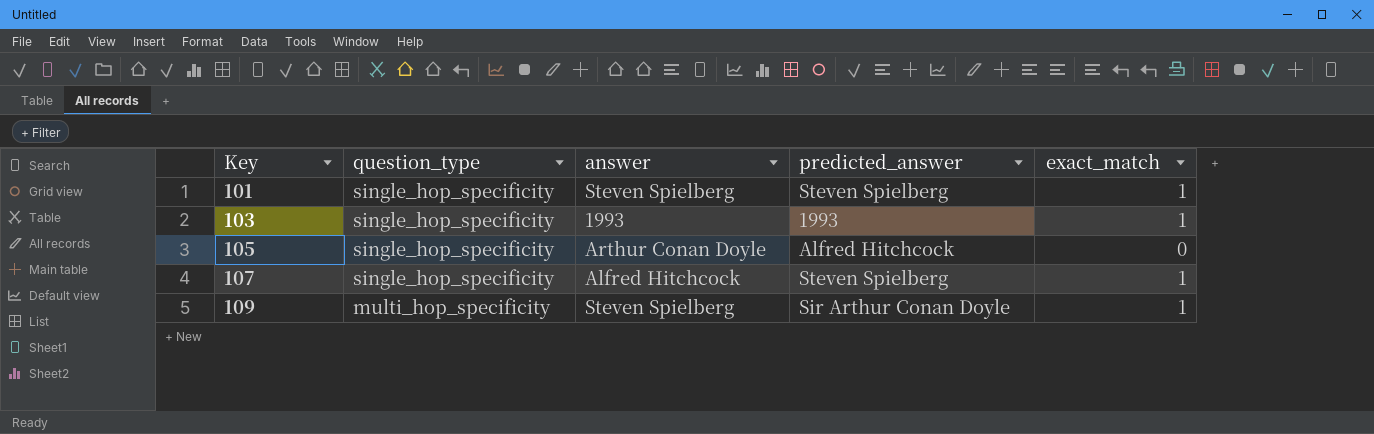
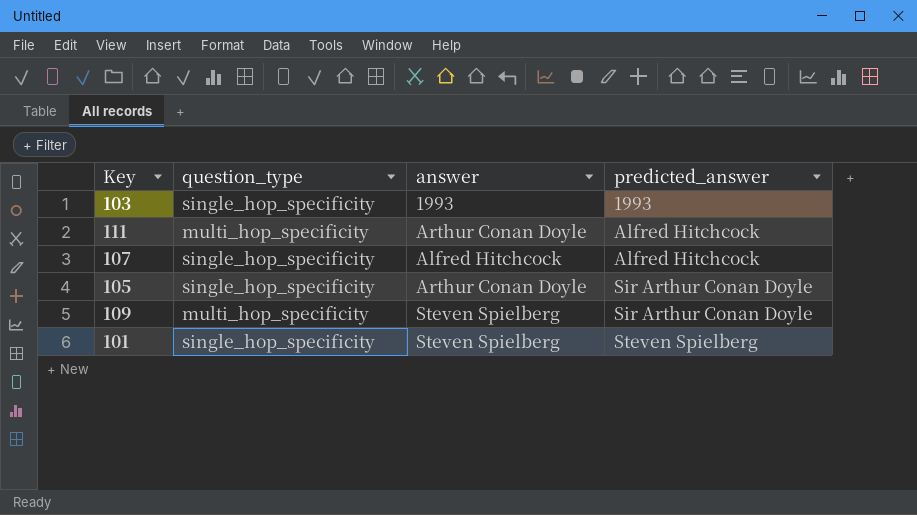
row order: Key ascending -> predicted_answer ascending
column exact_match | position: 5 -> none
row 111: none -> multi_hop_specificity | Arthur Conan Doyle | Alfred Hitchcock
107 | predicted_answer: Steven Spielberg -> Alfred Hitchcock
105 | predicted_answer: Alfred Hitchcock -> Sir Arthur Conan Doyle

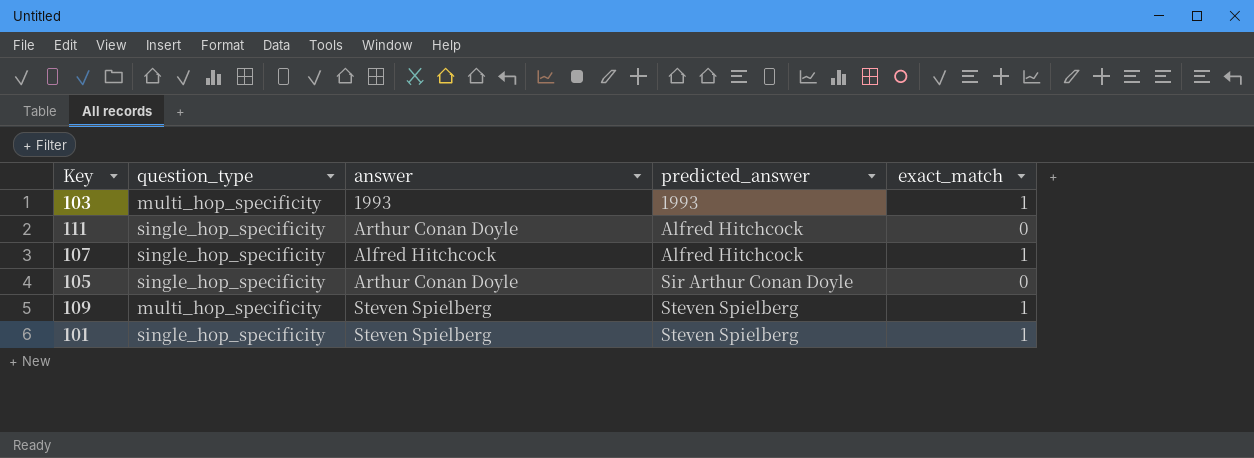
column exact_match | position: none -> 5
103 | question_type: single_hop_specificity -> multi_hop_specificity
111 | question_type: multi_hop_specificity -> single_hop_specificity
109 | predicted_answer: Sir Arthur Conan Doyle -> Steven Spielberg

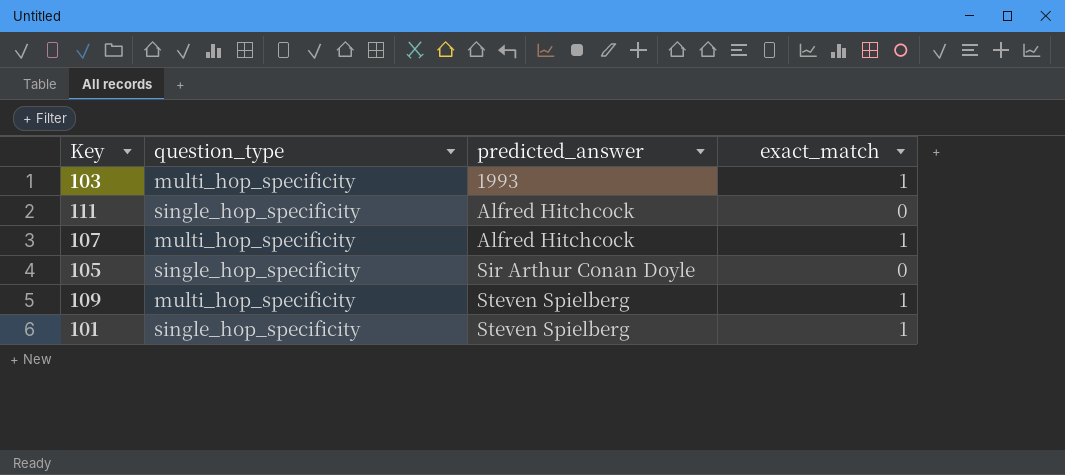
column answer | position: 3 -> none
107 | question_type: single_hop_specificity -> multi_hop_specificity

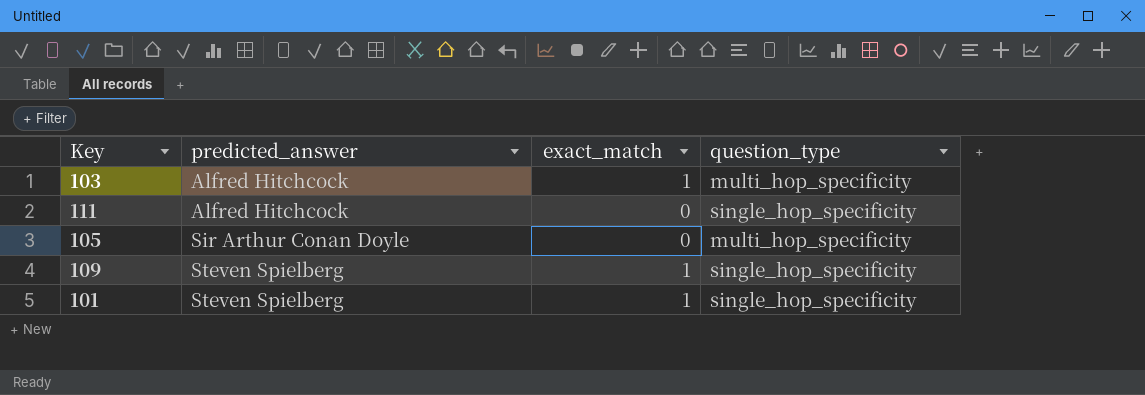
column question_type | position: 2 -> 4
row 107: multi_hop_specificity | Alfred Hitchcock | 1 -> none
103 | predicted_answer: 1993 -> Alfred Hitchcock
105 | question_type: single_hop_specificity -> multi_hop_specificity
109 | question_type: multi_hop_specificity -> single_hop_specificity

